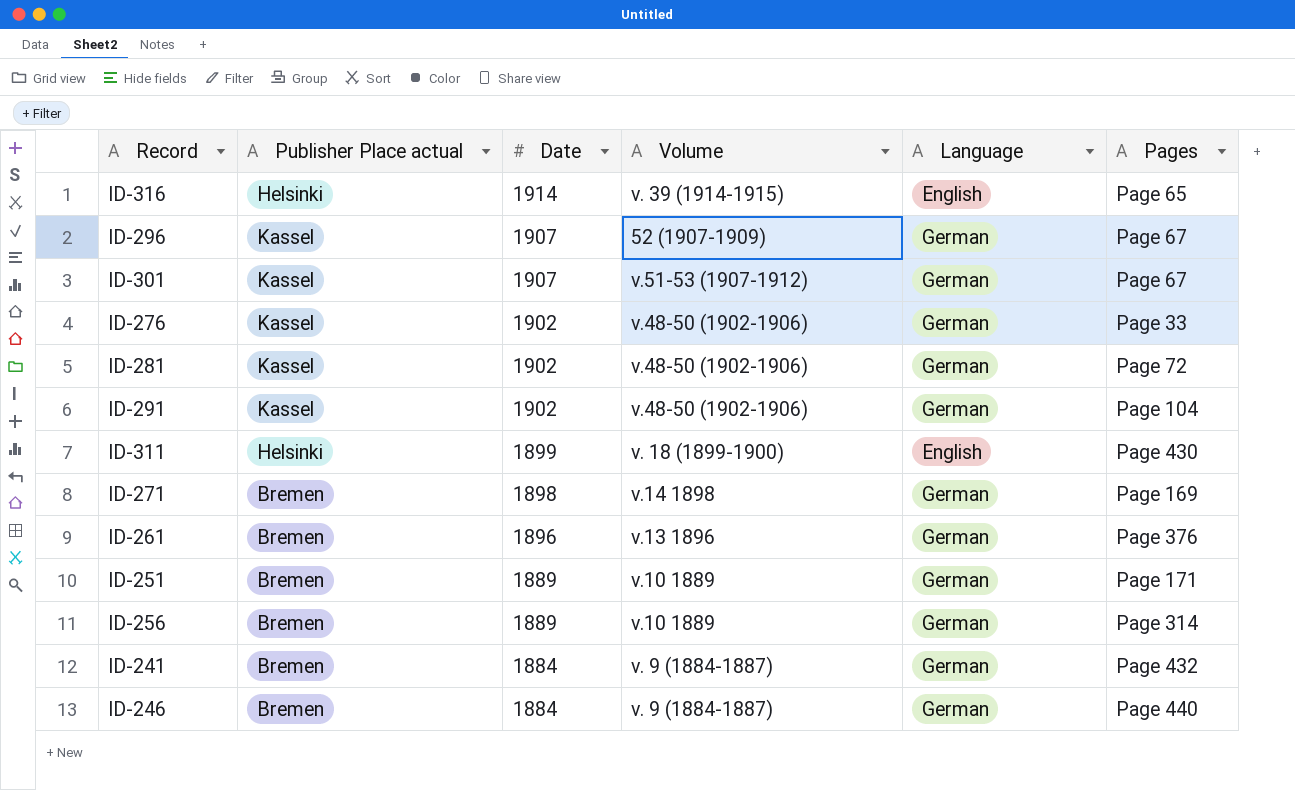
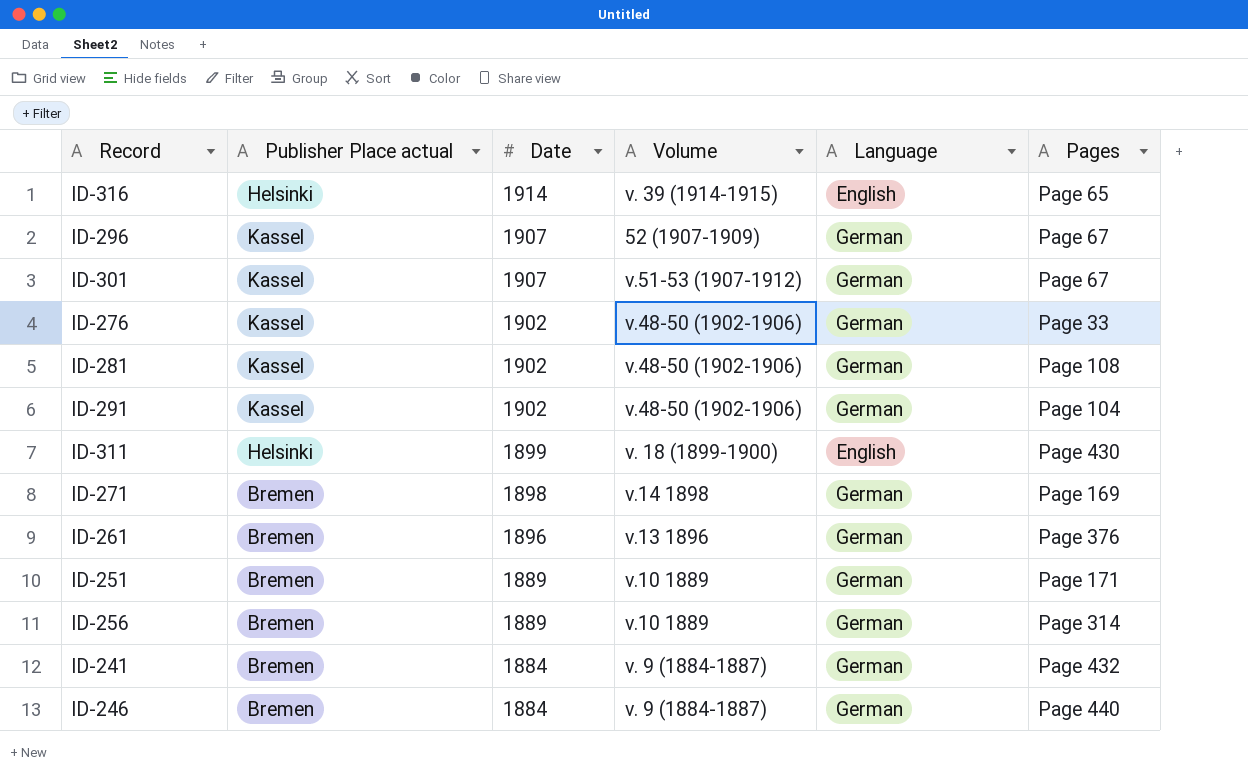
ID-281 | Pages: Page 72 -> Page 108

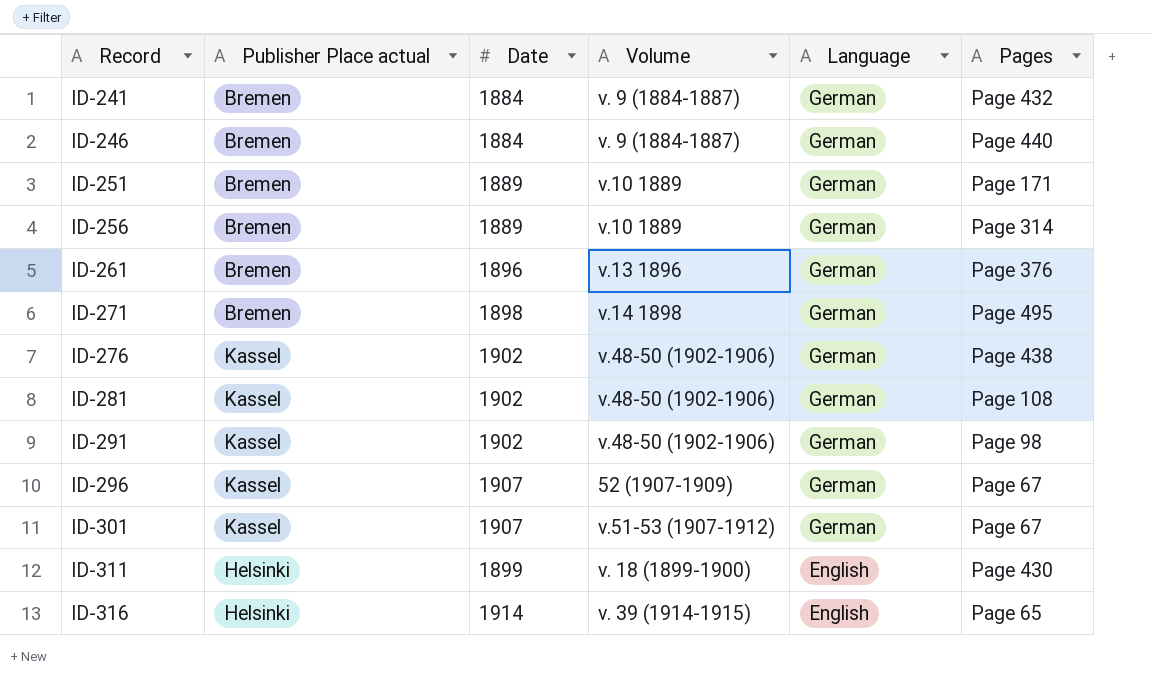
row order: Date descending -> Record ascending
ID-271 | Pages: Page 169 -> Page 495
ID-276 | Pages: Page 33 -> Page 438
ID-291 | Pages: Page 104 -> Page 98

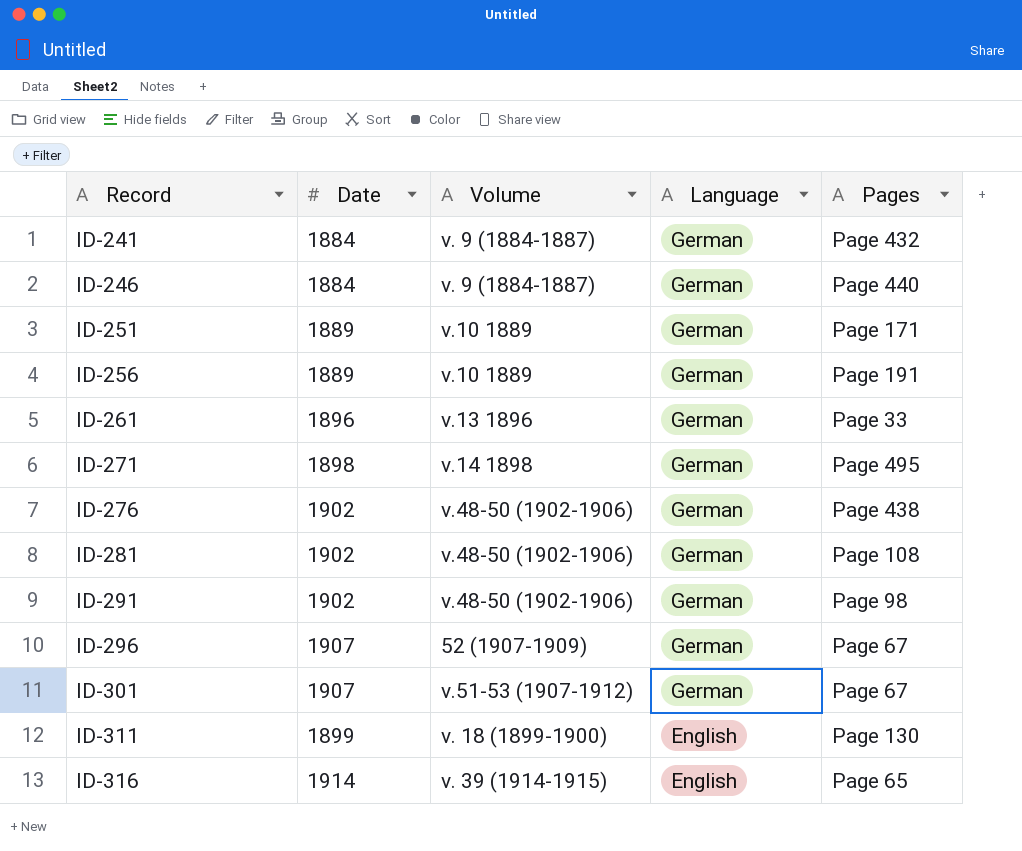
column Publisher Place actual | position: 2 -> none
ID-256 | Pages: Page 314 -> Page 191
ID-261 | Pages: Page 376 -> Page 33
ID-311 | Pages: Page 430 -> Page 130

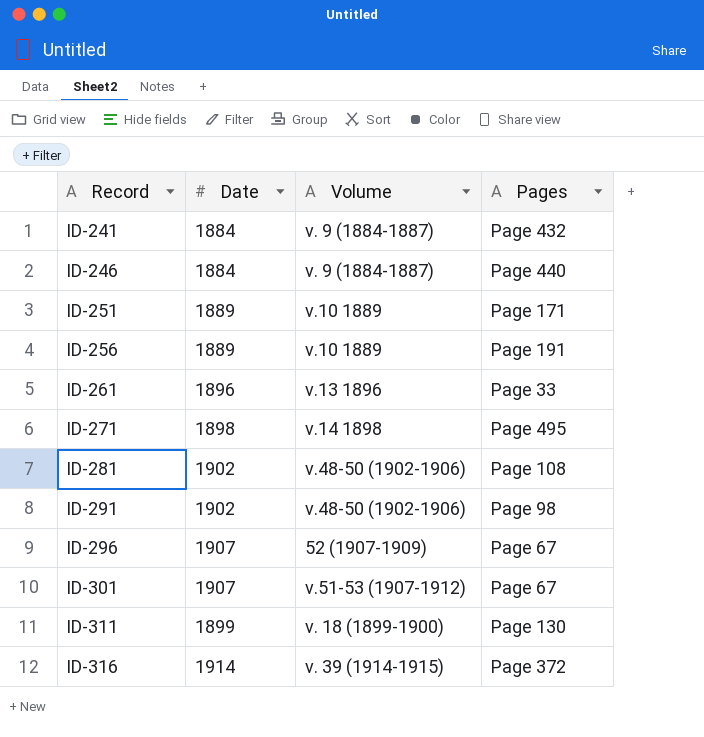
column Language | position: 4 -> none
row ID-276: 1902 | v.48-50 (1902-1906) | German | Page 438 -> none
ID-316 | Pages: Page 65 -> Page 372

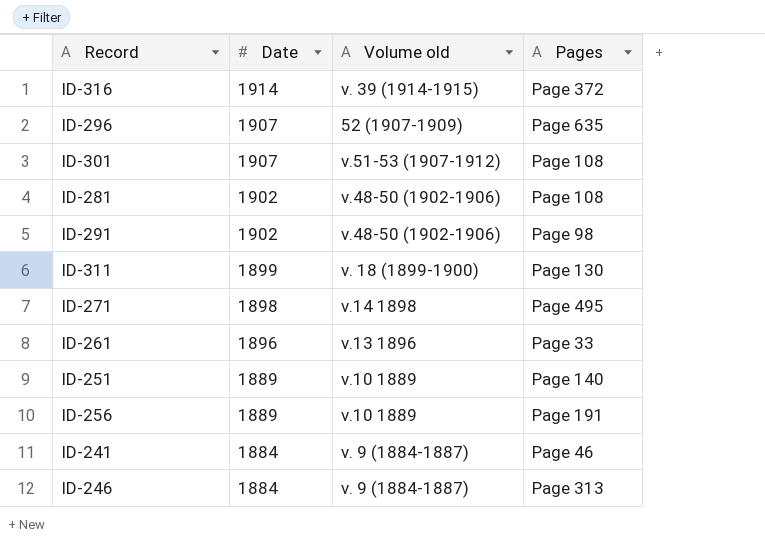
row order: Record ascending -> Date descending
column name: Volume -> Volume old
ID-296 | Pages: Page 67 -> Page 635
ID-301 | Pages: Page 67 -> Page 108
ID-251 | Pages: Page 171 -> Page 140
ID-241 | Pages: Page 432 -> Page 46
ID-246 | Pages: Page 440 -> Page 313

